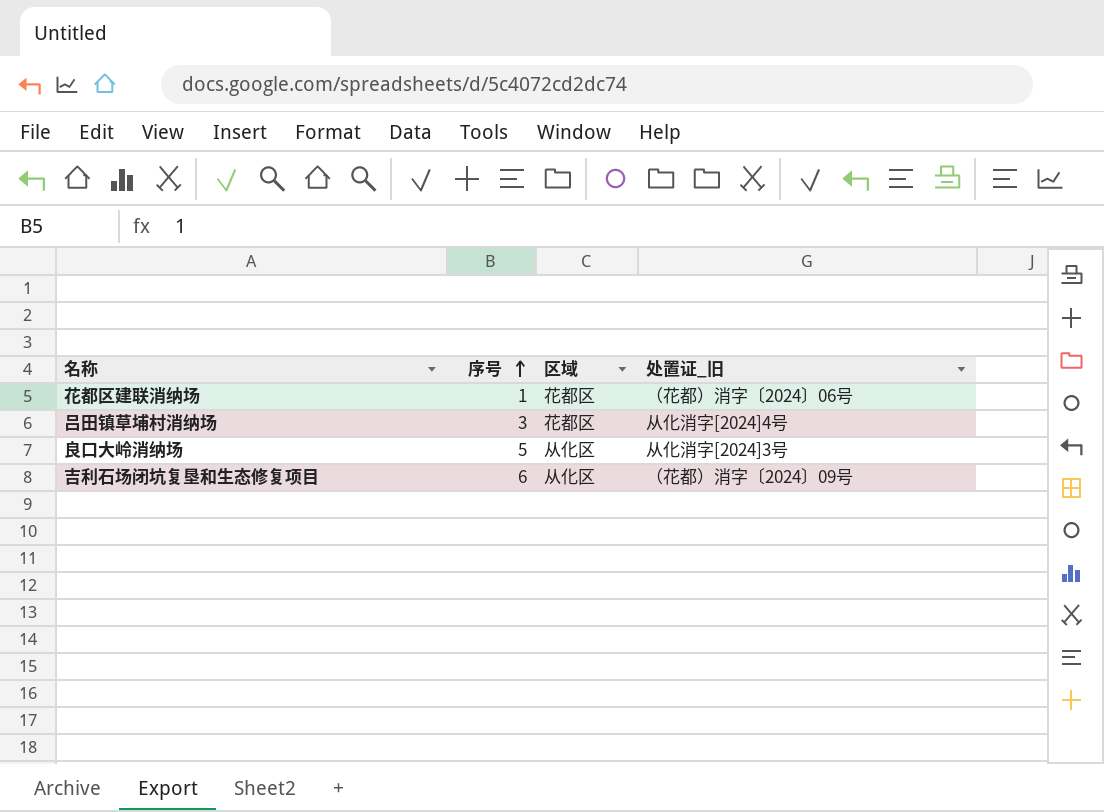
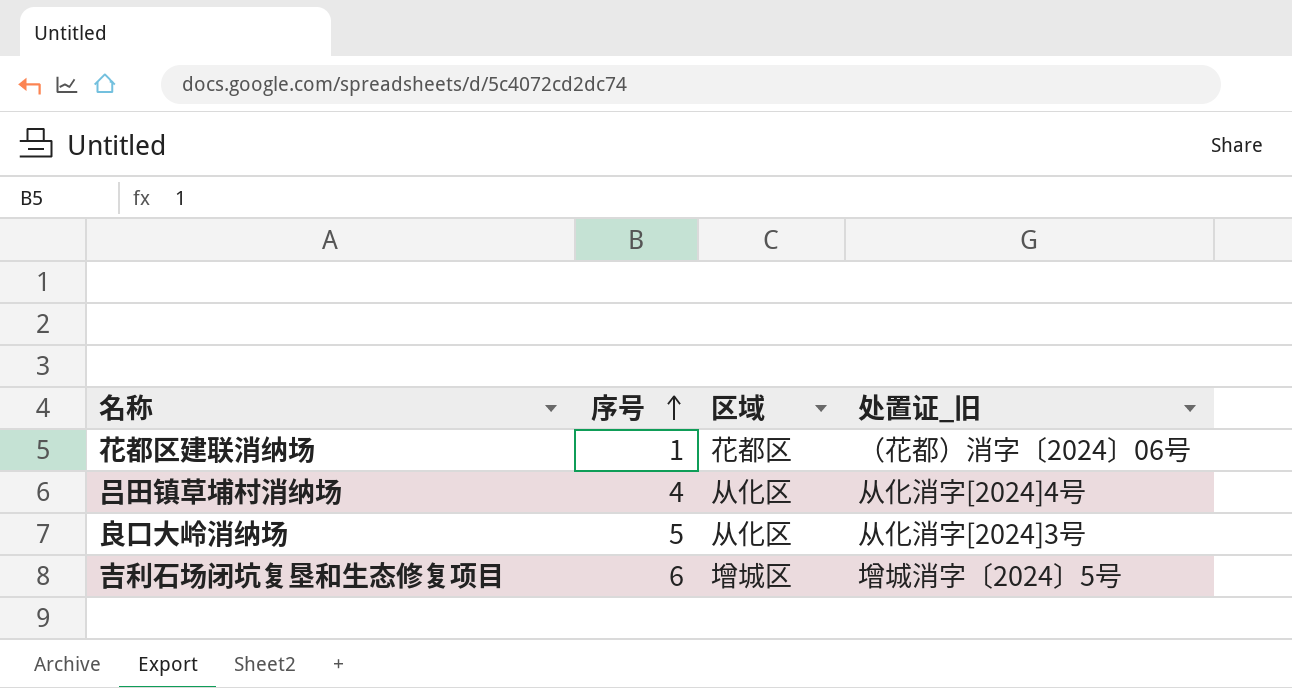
吕田镇草埔村消纳场 | 序号: 3 -> 4
吕田镇草埔村消纳场 | 区域: 花都区 -> 从化区
吉利石场闭坑复垦和生态修复项目 | 区域: 从化区 -> 增城区
吉利石场闭坑复垦和生态修复项目 | 处置证_旧: （花都）消字〔2024〕09号 -> 增城消字〔2024〕5号

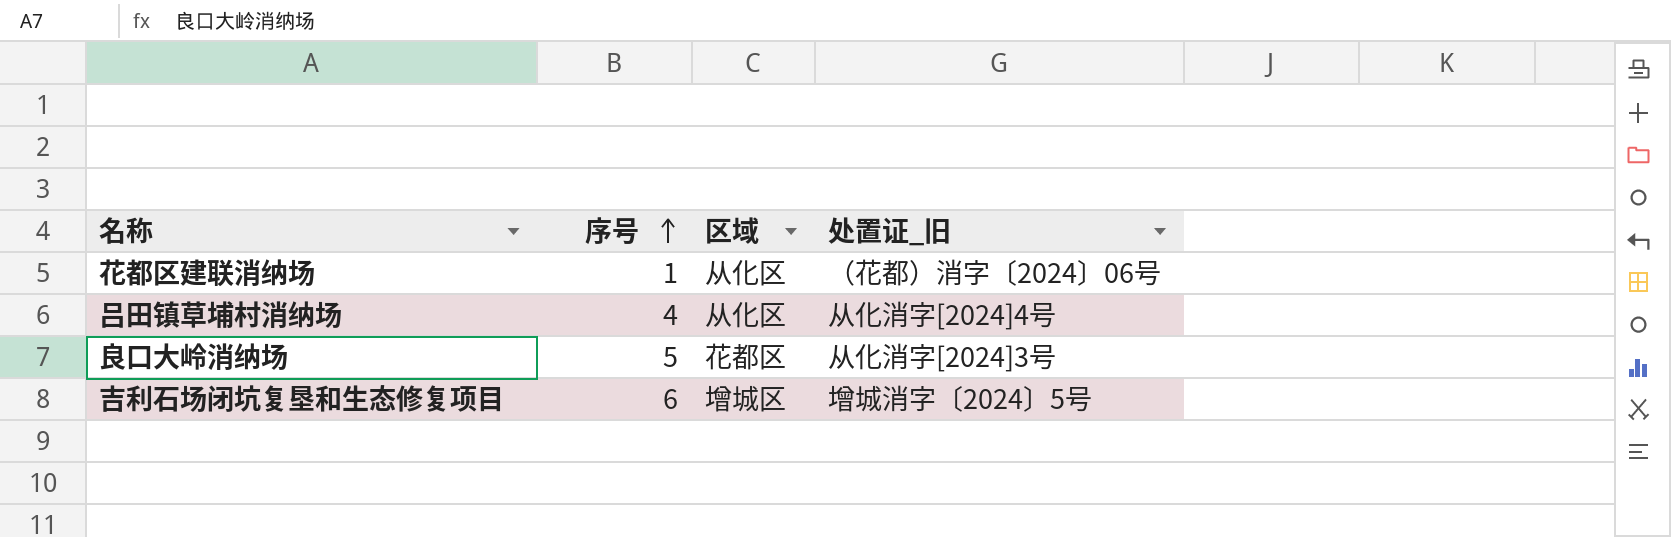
花都区建联消纳场 | 区域: 花都区 -> 从化区
良口大岭消纳场 | 区域: 从化区 -> 花都区

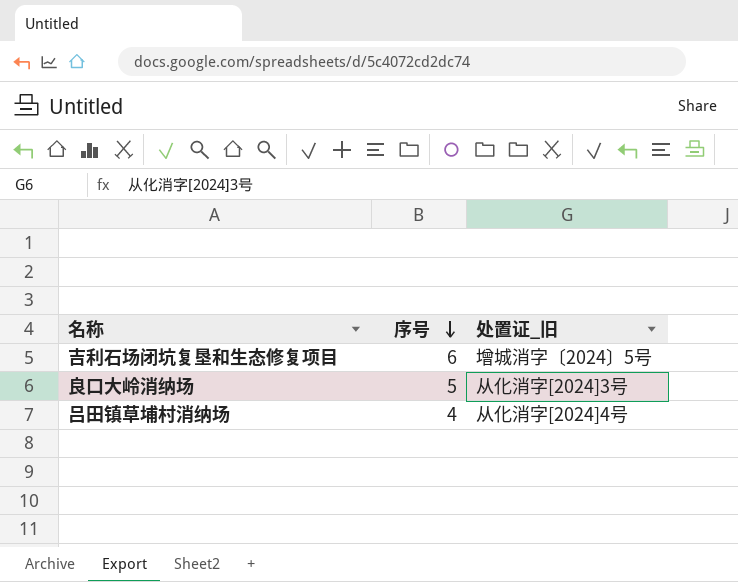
row order: 序号 ascending -> 序号 descending
column 区域 | position: 3 -> none
row 花都区建联消纳场: 1 | 从化区 | （花都）消字〔2024〕06号 -> none

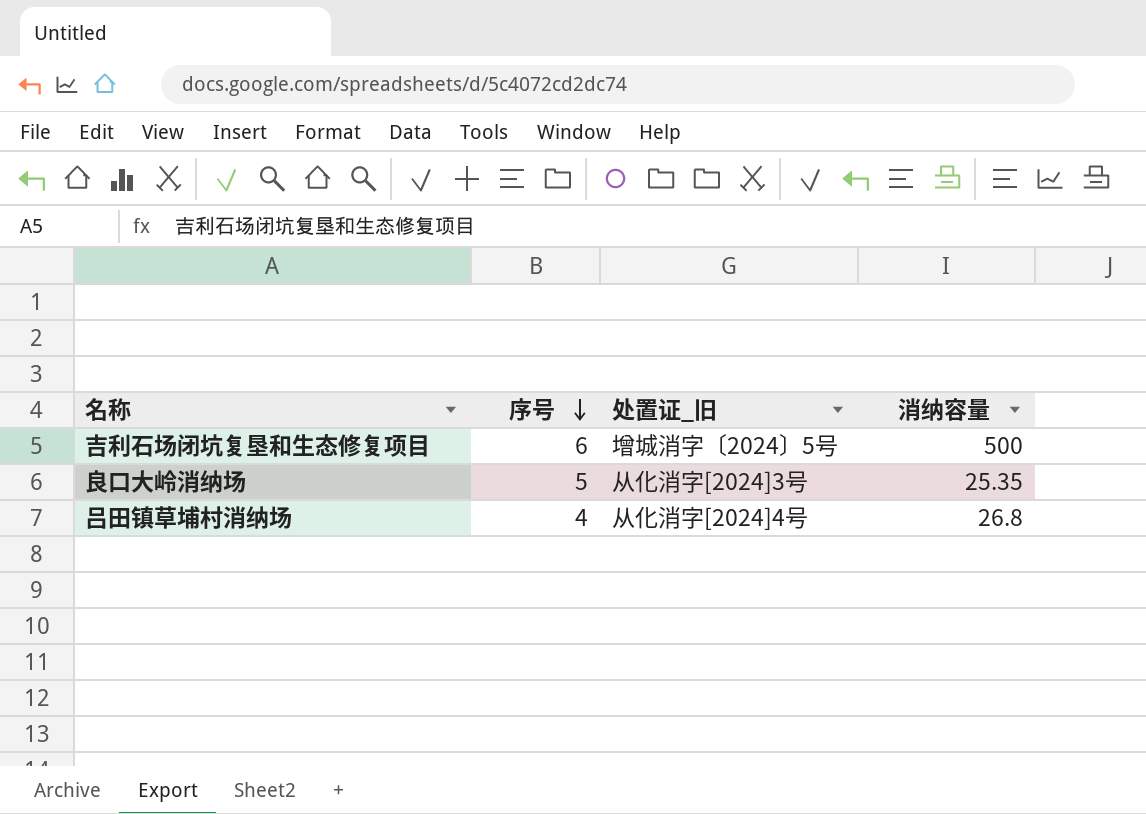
column 消纳容量 | position: none -> 4

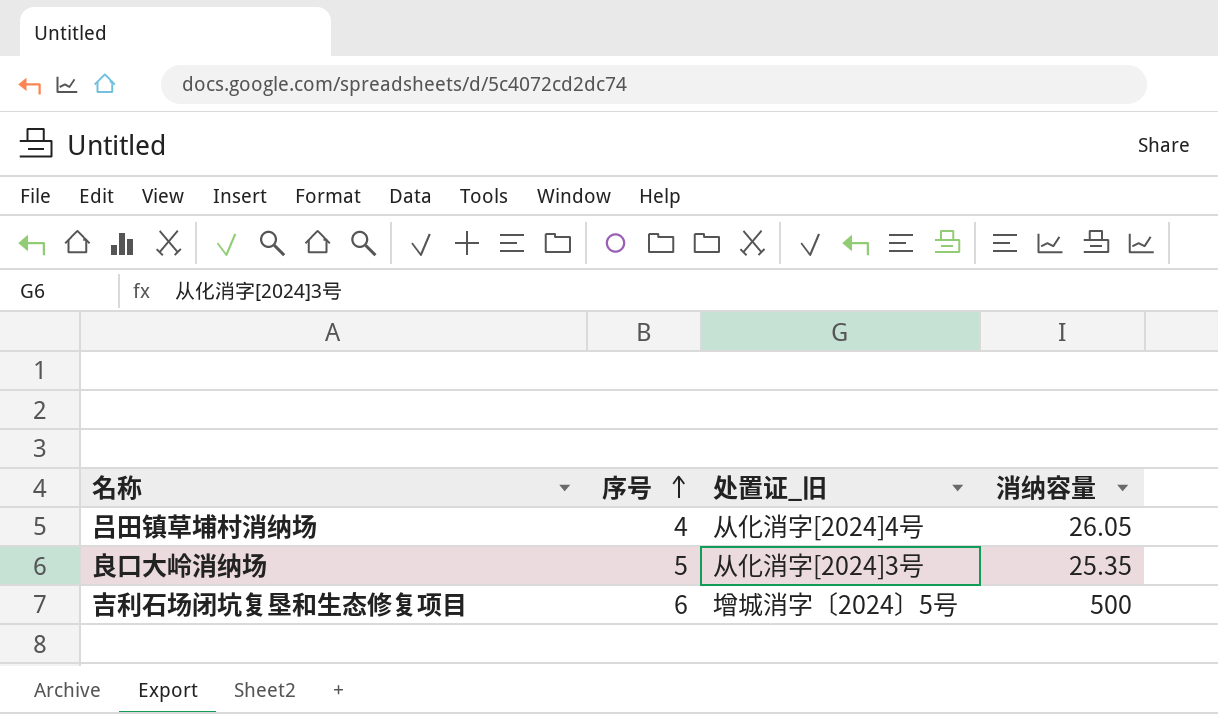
row order: 序号 descending -> 序号 ascending
吕田镇草埔村消纳场 | 消纳容量: 26.8 -> 26.05

